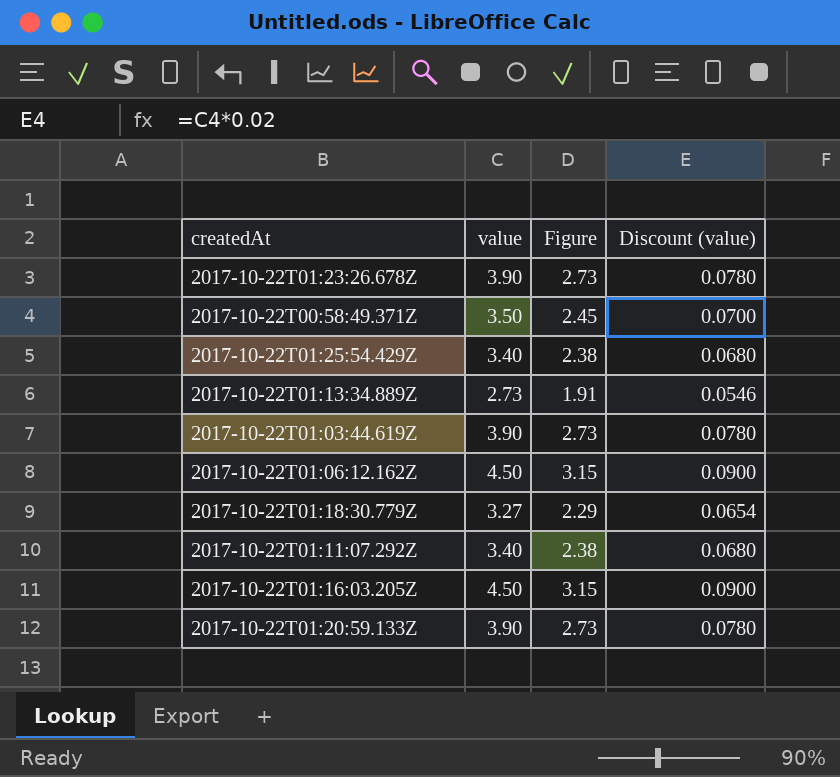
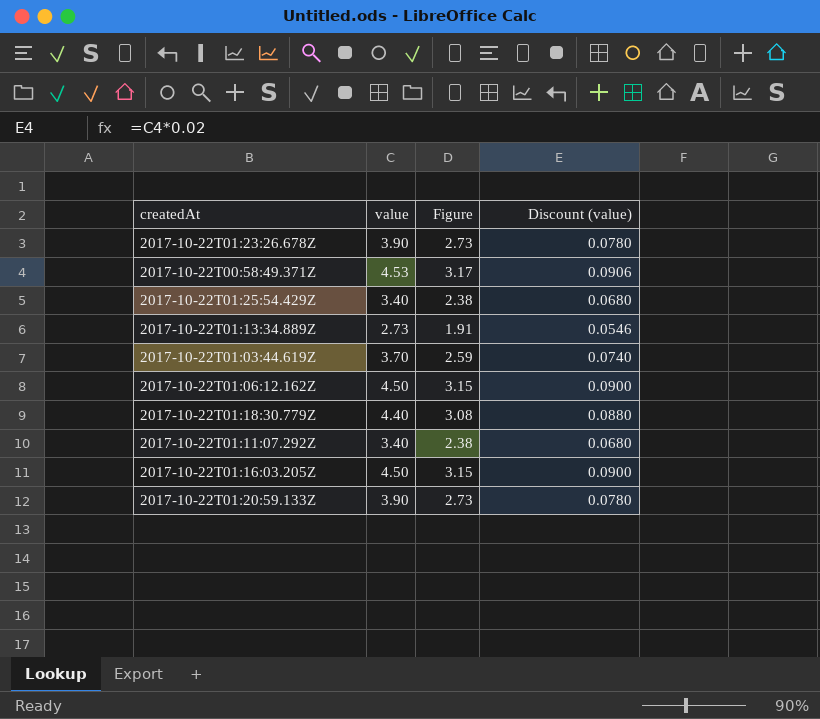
2017-10-22T00:58:49.371Z | value: 3.50 -> 4.53
2017-10-22T00:58:49.371Z | Figure: 2.45 -> 3.17
2017-10-22T00:58:49.371Z | Discount (value): 0.0700 -> 0.0906
2017-10-22T01:03:44.619Z | value: 3.90 -> 3.70
2017-10-22T01:03:44.619Z | Figure: 2.73 -> 2.59
2017-10-22T01:03:44.619Z | Discount (value): 0.0780 -> 0.0740
2017-10-22T01:18:30.779Z | value: 3.27 -> 4.40
2017-10-22T01:18:30.779Z | Figure: 2.29 -> 3.08
2017-10-22T01:18:30.779Z | Discount (value): 0.0654 -> 0.0880

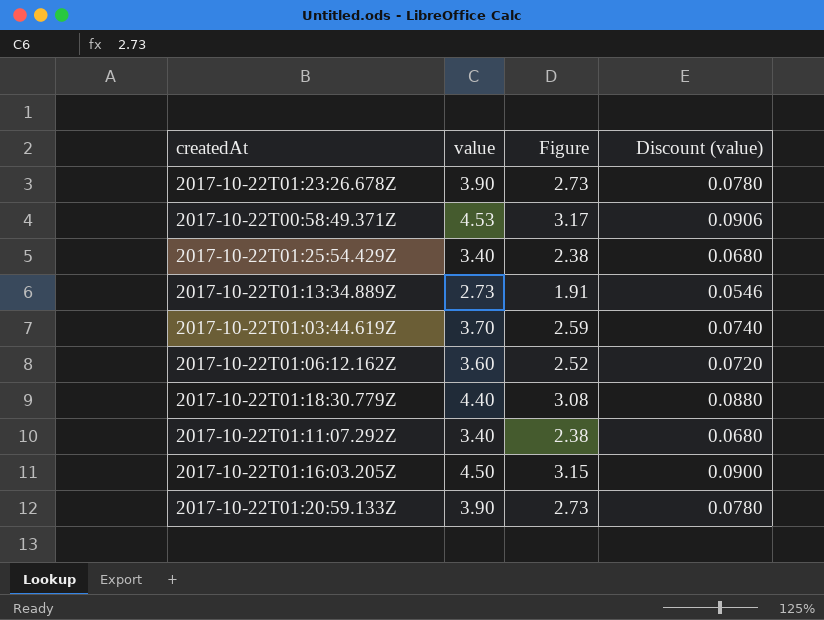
2017-10-22T01:06:12.162Z | value: 4.50 -> 3.60
2017-10-22T01:06:12.162Z | Figure: 3.15 -> 2.52
2017-10-22T01:06:12.162Z | Discount (value): 0.0900 -> 0.0720

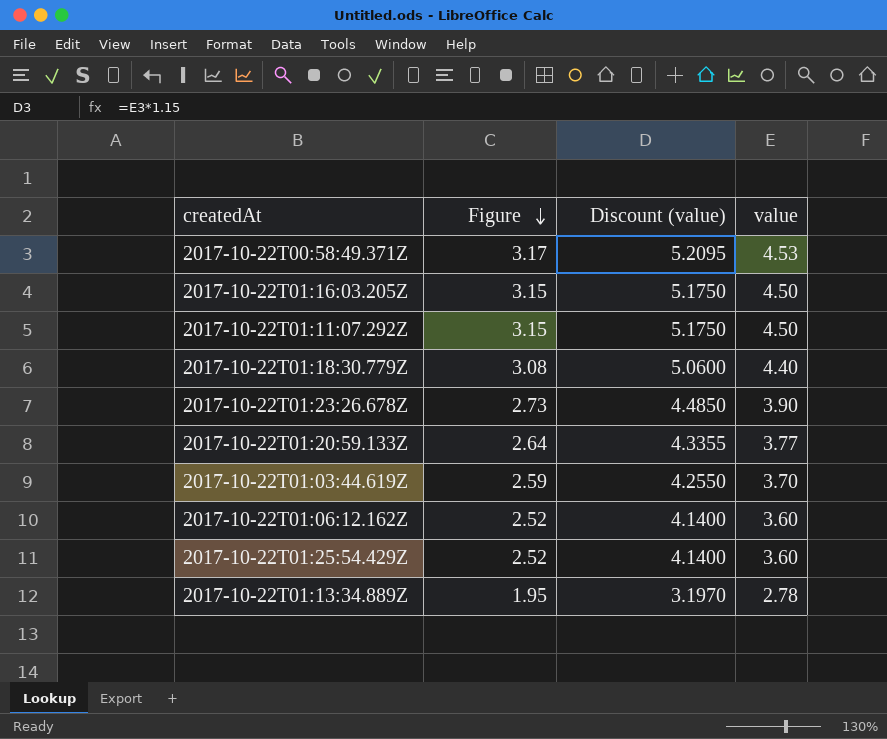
row order: none -> Figure descending
column Discount (value) | formula: [value] * 0.02 -> [value] * 1.15
column value | position: 2 -> 4
2017-10-22T01:11:07.292Z | Figure: 2.38 -> 3.15
2017-10-22T01:11:07.292Z | value: 3.40 -> 4.50
2017-10-22T01:20:59.133Z | Figure: 2.73 -> 2.64
2017-10-22T01:20:59.133Z | value: 3.90 -> 3.77
2017-10-22T01:25:54.429Z | Figure: 2.38 -> 2.52
2017-10-22T01:25:54.429Z | value: 3.40 -> 3.60
2017-10-22T01:13:34.889Z | Figure: 1.91 -> 1.95
2017-10-22T01:13:34.889Z | value: 2.73 -> 2.78

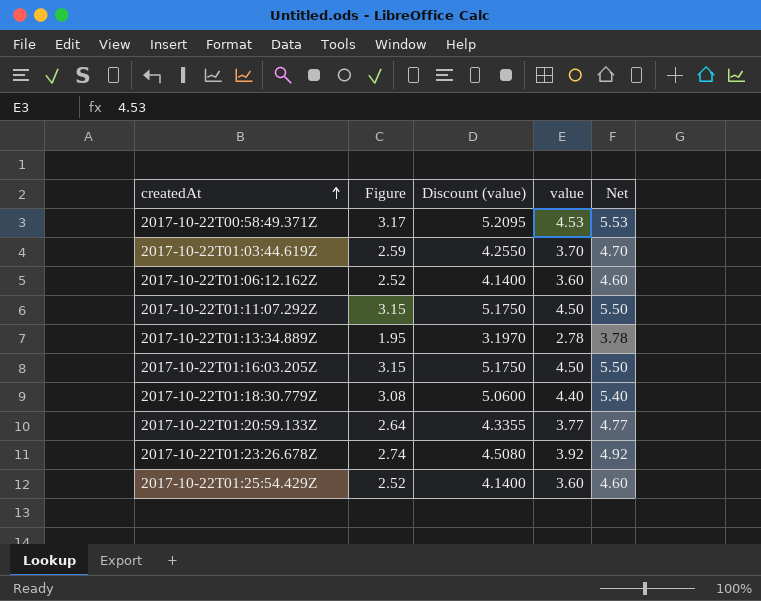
row order: Figure descending -> createdAt ascending
column Net | formula: none -> [value] + 1
2017-10-22T01:23:26.678Z | Figure: 2.73 -> 2.74
2017-10-22T01:23:26.678Z | Discount (value): 4.4850 -> 4.5080
2017-10-22T01:23:26.678Z | value: 3.90 -> 3.92

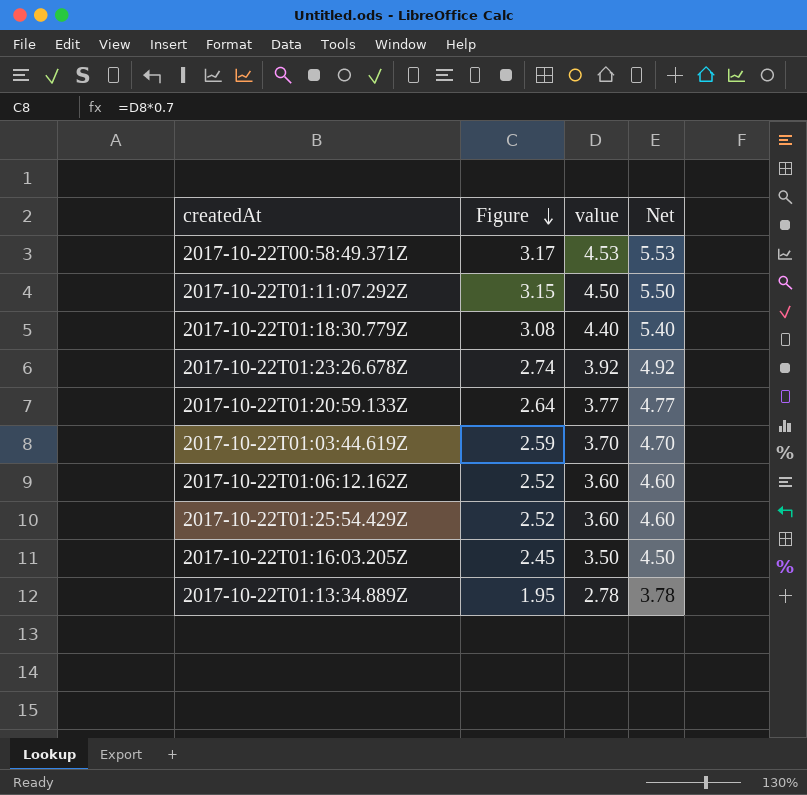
row order: createdAt ascending -> Figure descending
column Discount (value) | formula: [value] * 1.15 -> none
2017-10-22T01:16:03.205Z | Figure: 3.15 -> 2.45
2017-10-22T01:16:03.205Z | value: 4.50 -> 3.50
2017-10-22T01:16:03.205Z | Net: 5.50 -> 4.50

